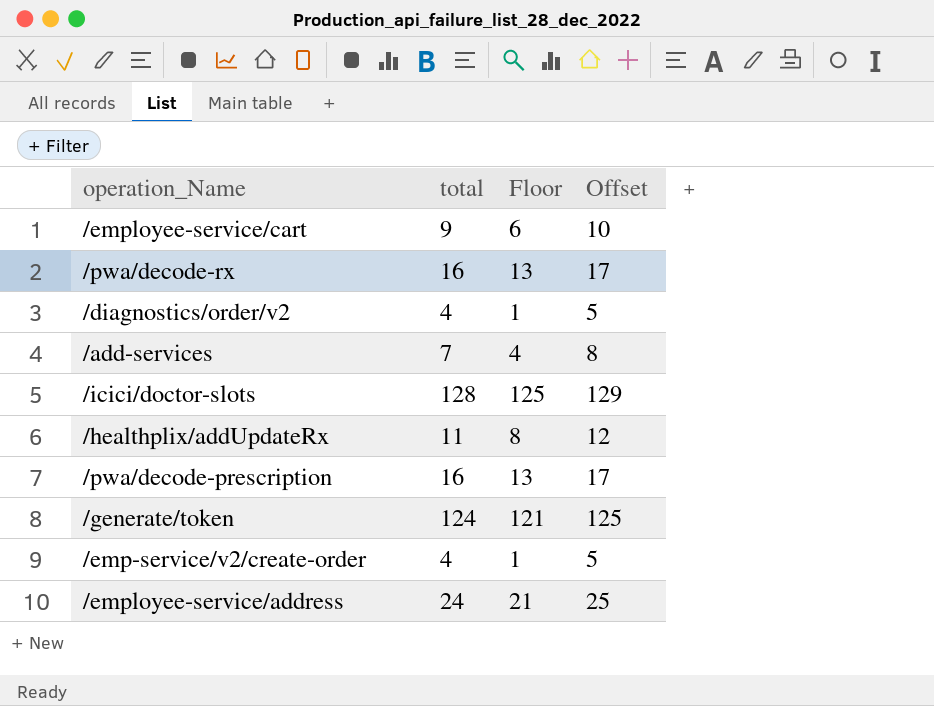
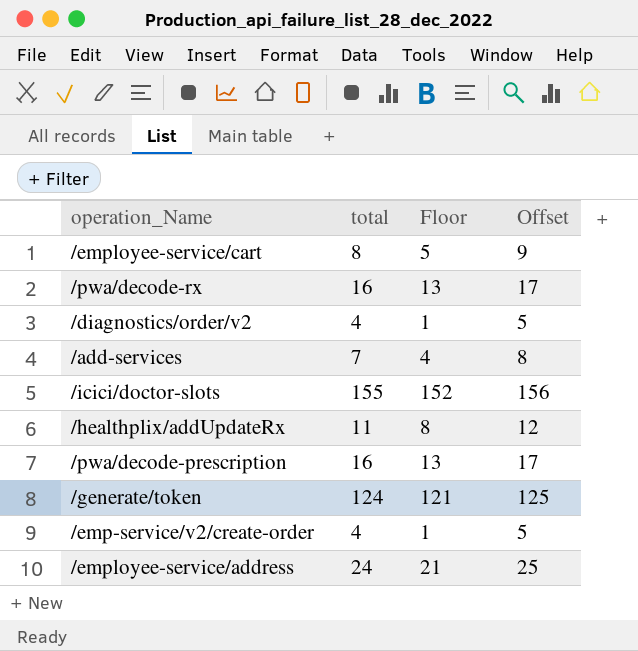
/employee-service/cart | total: 9 -> 8
/employee-service/cart | Floor: 6 -> 5
/employee-service/cart | Offset: 10 -> 9
/icici/doctor-slots | total: 128 -> 155
/icici/doctor-slots | Floor: 125 -> 152
/icici/doctor-slots | Offset: 129 -> 156

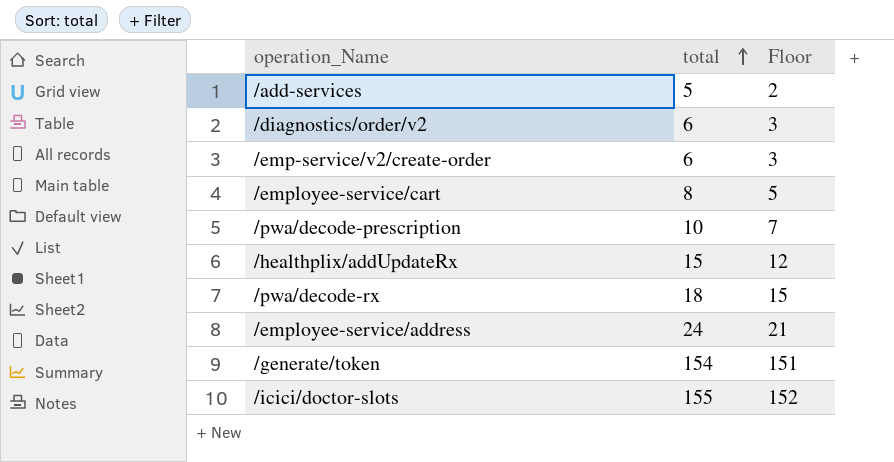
row order: none -> total ascending
column Offset | formula: [total] + 1 -> none
/add-services | total: 7 -> 5
/add-services | Floor: 4 -> 2
/diagnostics/order/v2 | total: 4 -> 6
/diagnostics/order/v2 | Floor: 1 -> 3
/emp-service/v2/create-order | total: 4 -> 6
/emp-service/v2/create-order | Floor: 1 -> 3
/pwa/decode-prescription | total: 16 -> 10
/pwa/decode-prescription | Floor: 13 -> 7
/healthplix/addUpdateRx | total: 11 -> 15
/healthplix/addUpdateRx | Floor: 8 -> 12
/pwa/decode-rx | total: 16 -> 18
/pwa/decode-rx | Floor: 13 -> 15
/generate/token | total: 124 -> 154
/generate/token | Floor: 121 -> 151

